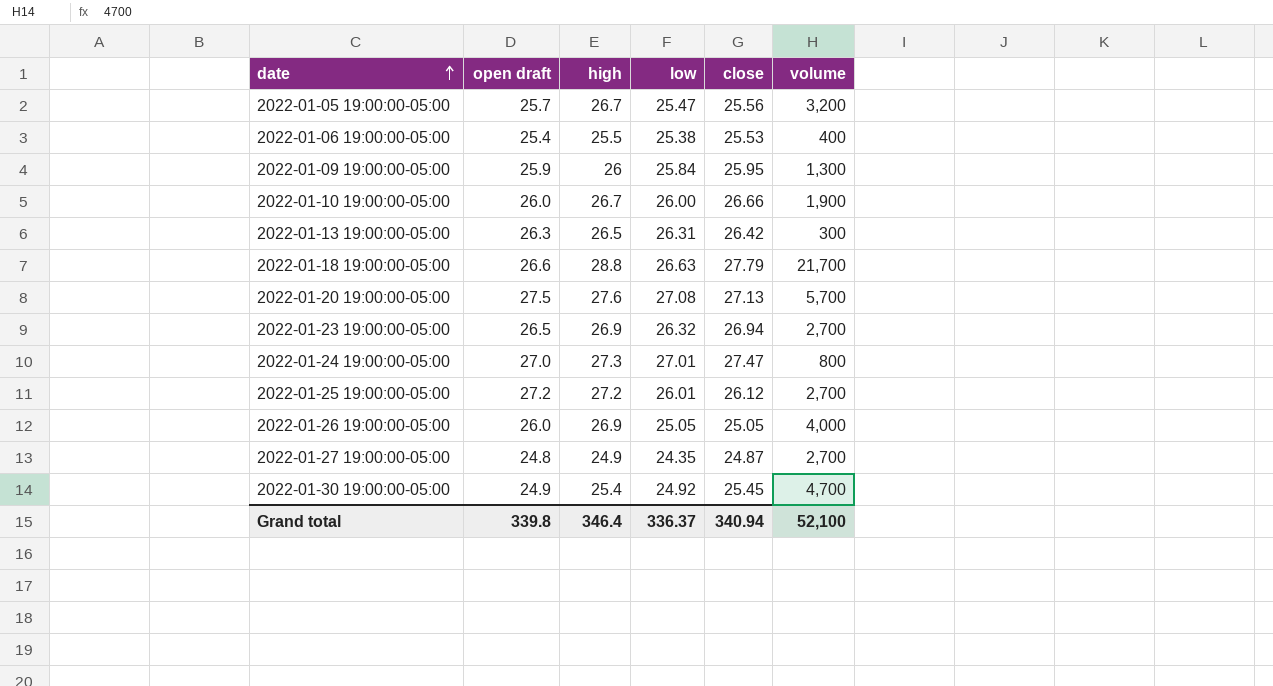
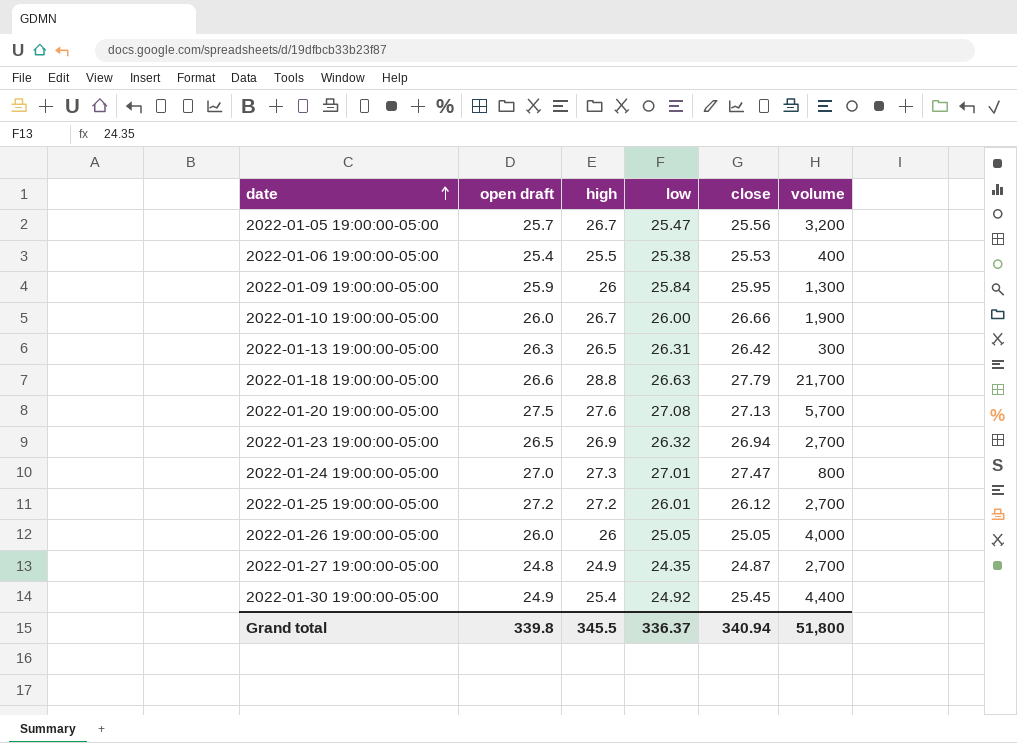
2022-01-26 19:00:00-05:00 | high: 26.9 -> 26
2022-01-30 19:00:00-05:00 | volume: 4,700 -> 4,400
Grand total | high: 346.4 -> 345.5
Grand total | volume: 52,100 -> 51,800

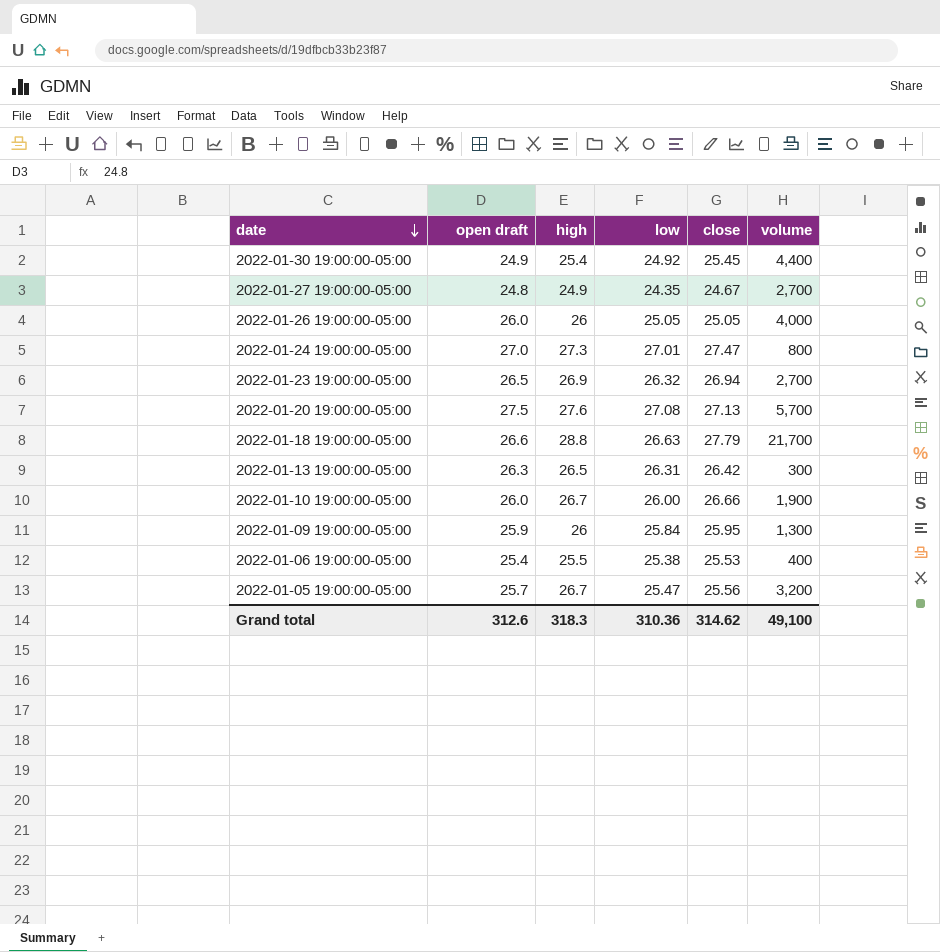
row order: date ascending -> date descending
row 2022-01-25 19:00:00-05:00: 27.2 | 27.2 | 26.01 | 26.12 | 2,700 -> none
2022-01-27 19:00:00-05:00 | close: 24.87 -> 24.67
Grand total | open draft: 339.8 -> 312.6
Grand total | high: 345.5 -> 318.3
Grand total | low: 336.37 -> 310.36
Grand total | close: 340.94 -> 314.62
Grand total | volume: 51,800 -> 49,100

